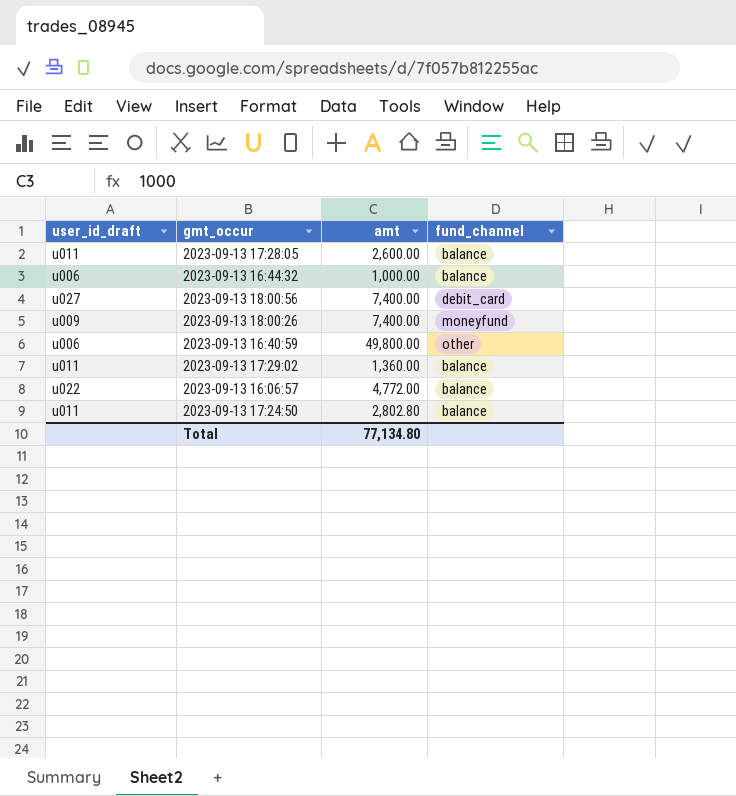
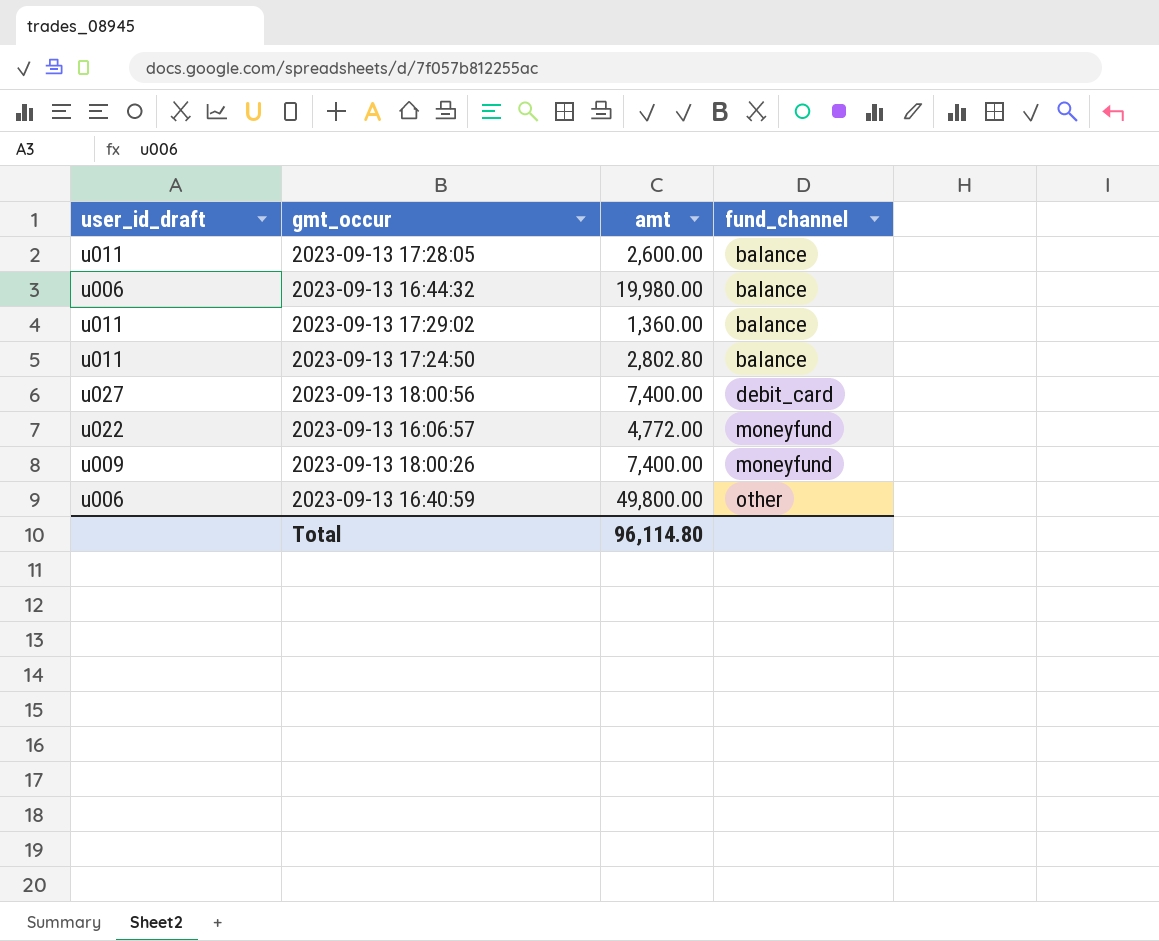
row order: none -> fund_channel ascending
2023-09-13 16:44:32 | amt: 1,000.00 -> 19,980.00
2023-09-13 16:06:57 | fund_channel: balance -> moneyfund
Total | amt: 77,134.80 -> 96,114.80

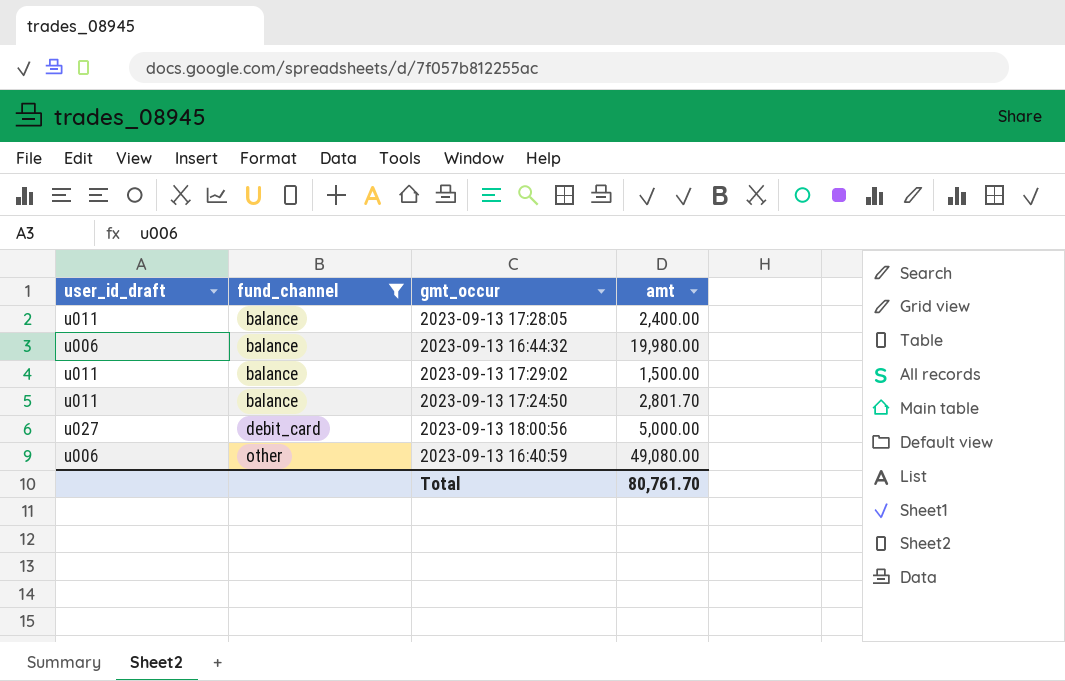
filter: none -> fund_channel != moneyfund
column fund_channel | position: 4 -> 2
2023-09-13 17:28:05 | amt: 2,600.00 -> 2,400.00
2023-09-13 17:29:02 | amt: 1,360.00 -> 1,500.00
2023-09-13 17:24:50 | amt: 2,802.80 -> 2,801.70
2023-09-13 18:00:56 | amt: 7,400.00 -> 5,000.00
2023-09-13 16:40:59 | amt: 49,800.00 -> 49,080.00
Total | amt: 96,114.80 -> 80,761.70

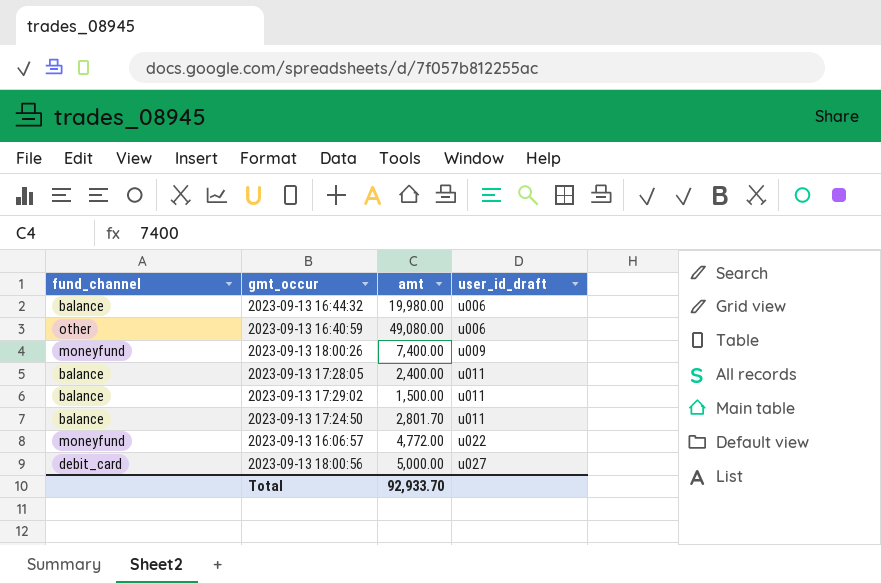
filter: fund_channel != moneyfund -> none
row order: fund_channel ascending -> user_id_draft ascending
column user_id_draft | position: 1 -> 4
Total | amt: 80,761.70 -> 92,933.70

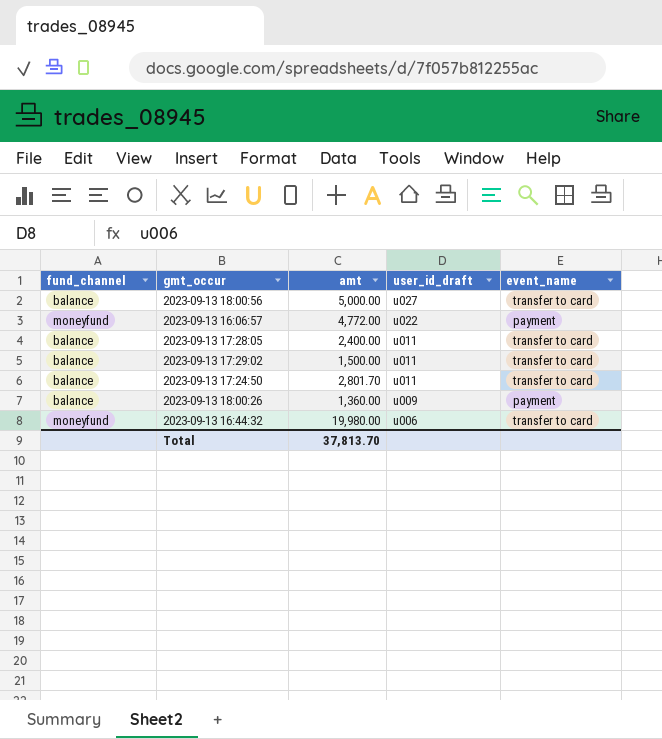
row order: user_id_draft ascending -> user_id_draft descending
column event_name | position: none -> 5
row 2023-09-13 16:40:59: other | 49,080.00 | u006 -> none
2023-09-13 18:00:56 | fund_channel: debit_card -> balance
2023-09-13 18:00:26 | fund_channel: moneyfund -> balance
2023-09-13 18:00:26 | amt: 7,400.00 -> 1,360.00
2023-09-13 16:44:32 | fund_channel: balance -> moneyfund
Total | amt: 92,933.70 -> 37,813.70

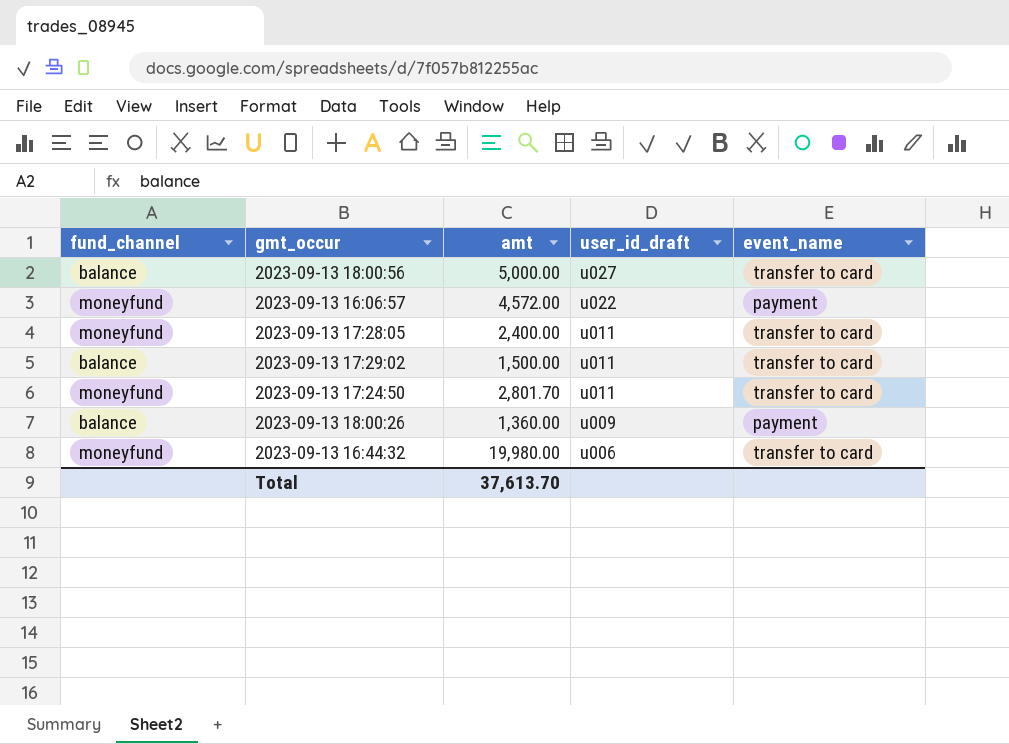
2023-09-13 16:06:57 | amt: 4,772.00 -> 4,572.00
2023-09-13 17:28:05 | fund_channel: balance -> moneyfund
2023-09-13 17:24:50 | fund_channel: balance -> moneyfund
Total | amt: 37,813.70 -> 37,613.70

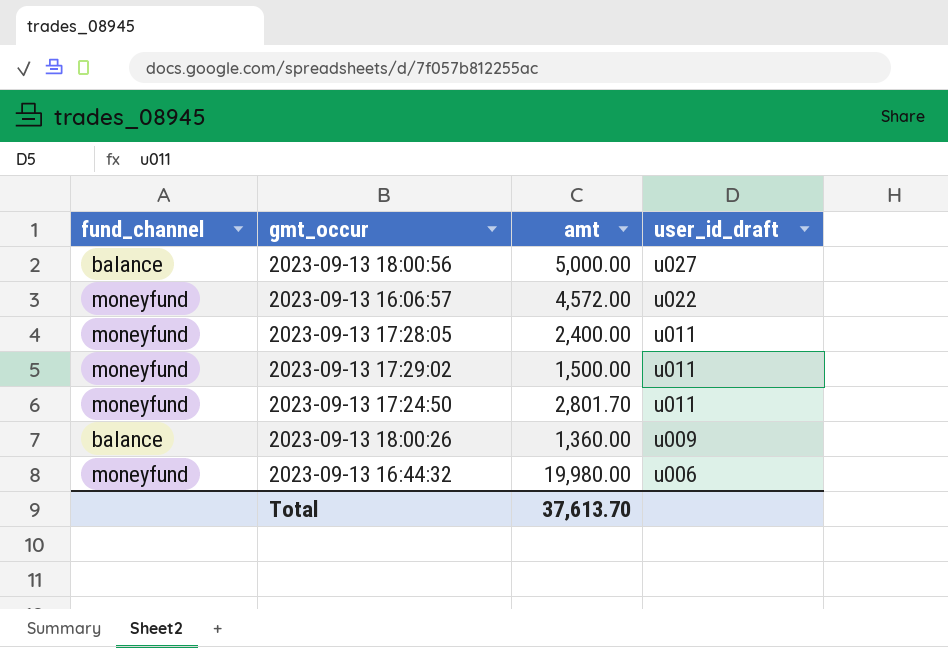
column event_name | position: 5 -> none
2023-09-13 17:29:02 | fund_channel: balance -> moneyfund

